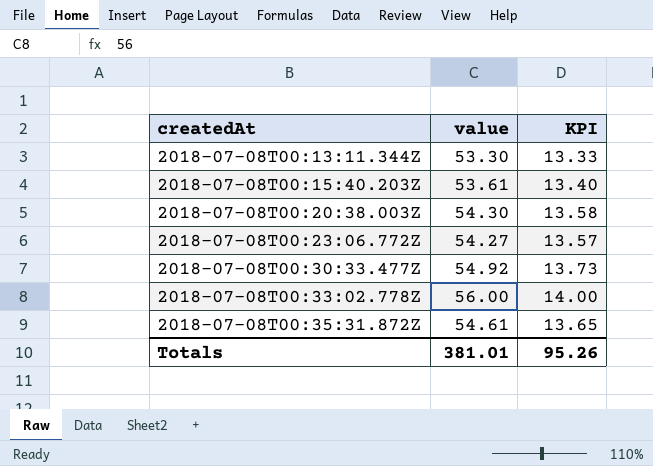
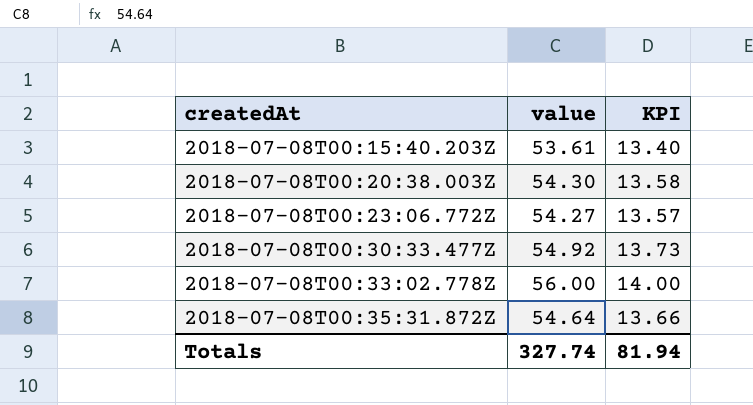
row 2018-07-08T00:13:11.344Z: 53.30 | 13.33 -> none
2018-07-08T00:35:31.872Z | value: 54.61 -> 54.64
2018-07-08T00:35:31.872Z | KPI: 13.65 -> 13.66
Totals | value: 381.01 -> 327.74
Totals | KPI: 95.26 -> 81.94

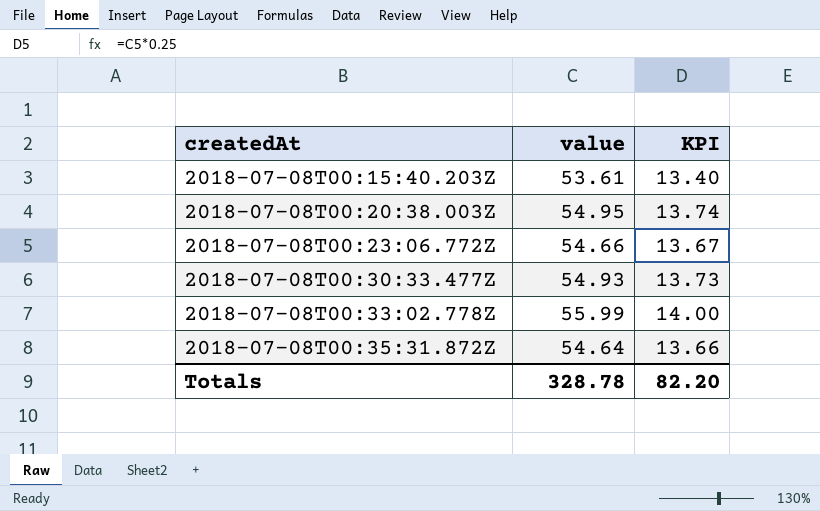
2018-07-08T00:20:38.003Z | value: 54.30 -> 54.95
2018-07-08T00:20:38.003Z | KPI: 13.58 -> 13.74
2018-07-08T00:23:06.772Z | value: 54.27 -> 54.66
2018-07-08T00:23:06.772Z | KPI: 13.57 -> 13.67
2018-07-08T00:30:33.477Z | value: 54.92 -> 54.93
2018-07-08T00:33:02.778Z | value: 56.00 -> 55.99
Totals | value: 327.74 -> 328.78
Totals | KPI: 81.94 -> 82.20

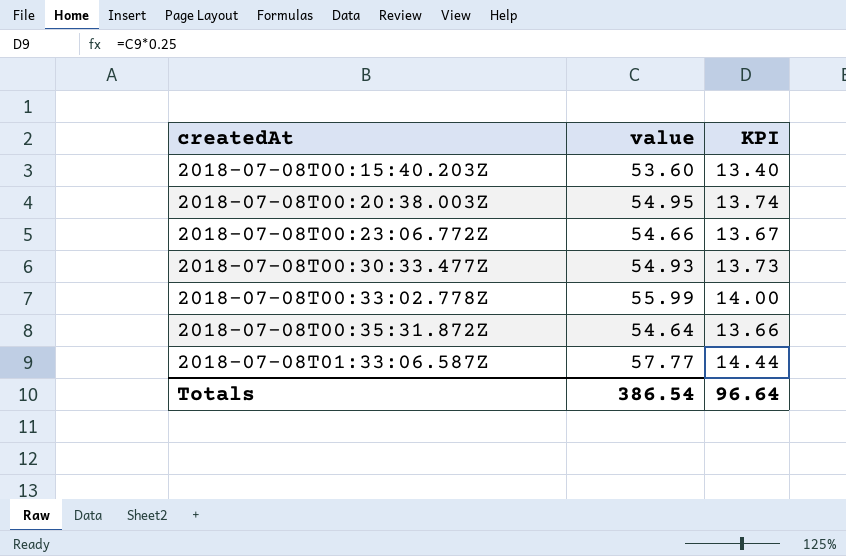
2018-07-08T00:15:40.203Z | value: 53.61 -> 53.60
row 2018-07-08T01:33:06.587Z: none -> 57.77 | 14.44
Totals | value: 328.78 -> 386.54
Totals | KPI: 82.20 -> 96.64

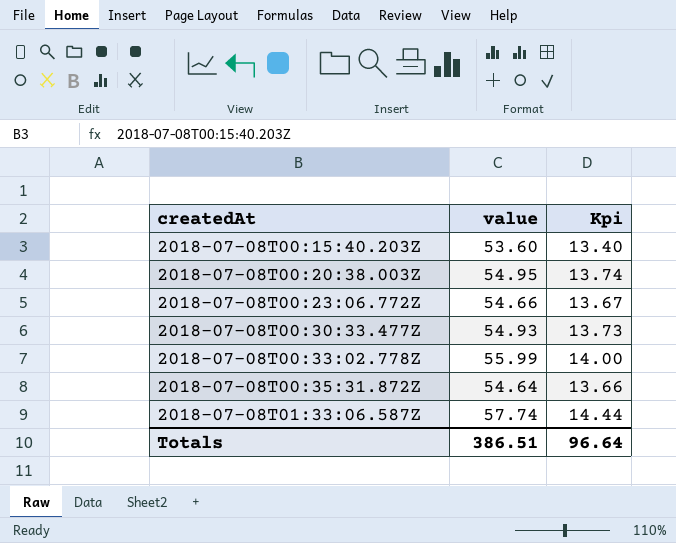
column name: KPI -> Kpi
2018-07-08T01:33:06.587Z | value: 57.77 -> 57.74
Totals | value: 386.54 -> 386.51

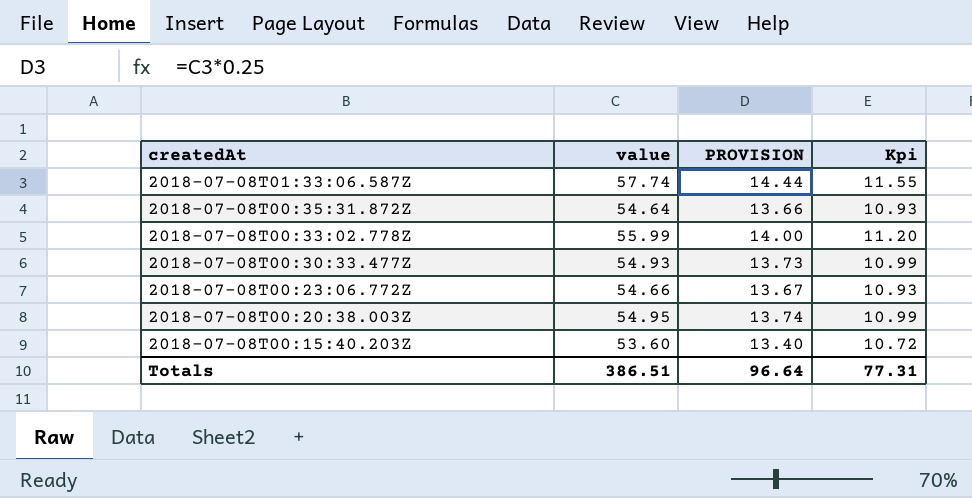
row order: createdAt ascending -> createdAt descending
column PROVISION | formula: none -> [value] * 0.25
column Kpi | formula: [value] * 0.25 -> [value] * 0.2
Totals | Kpi: 96.64 -> 77.31

